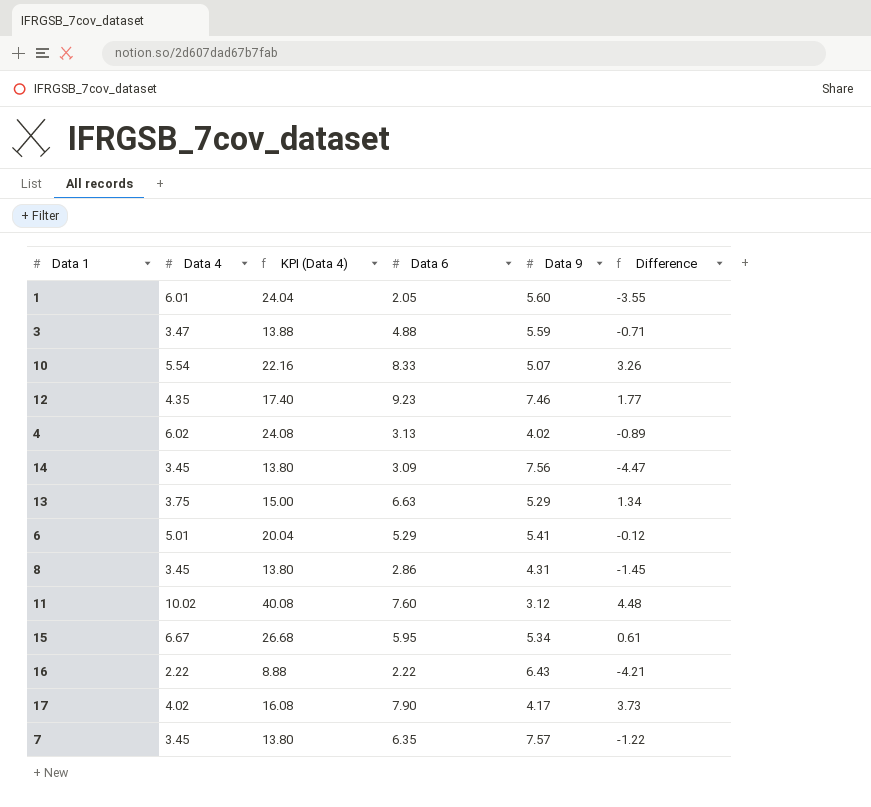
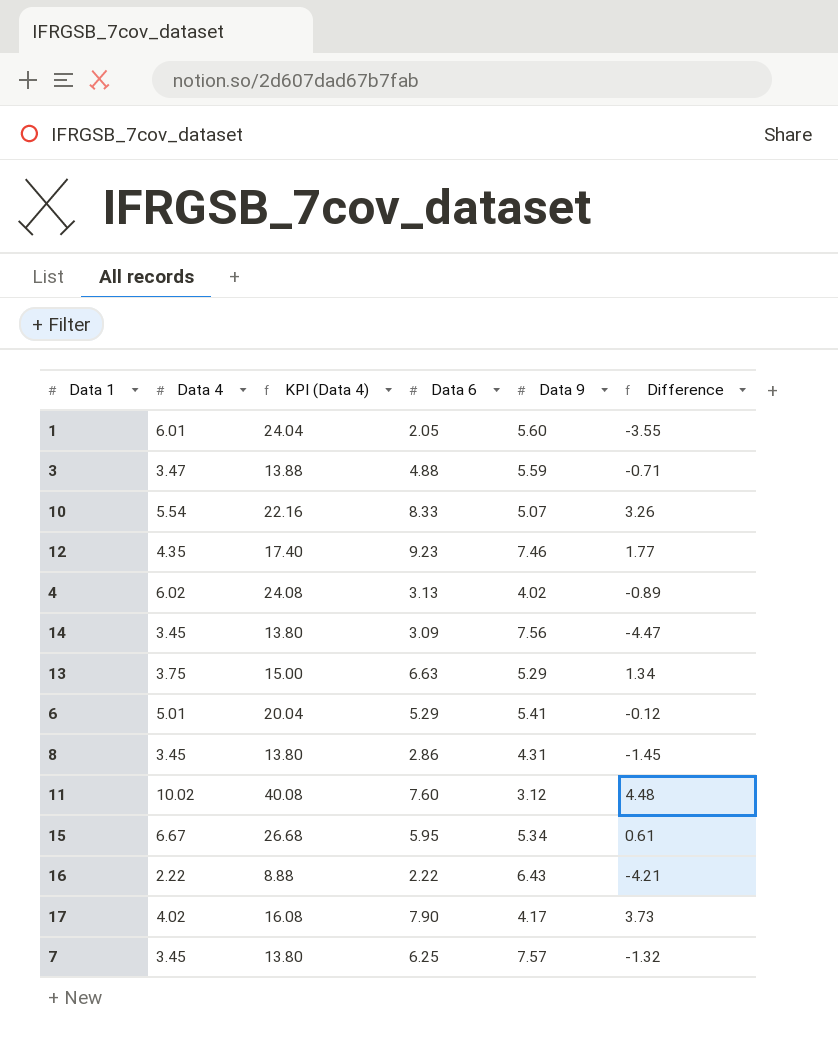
7 | Data 6: 6.35 -> 6.25
7 | Difference: -1.22 -> -1.32

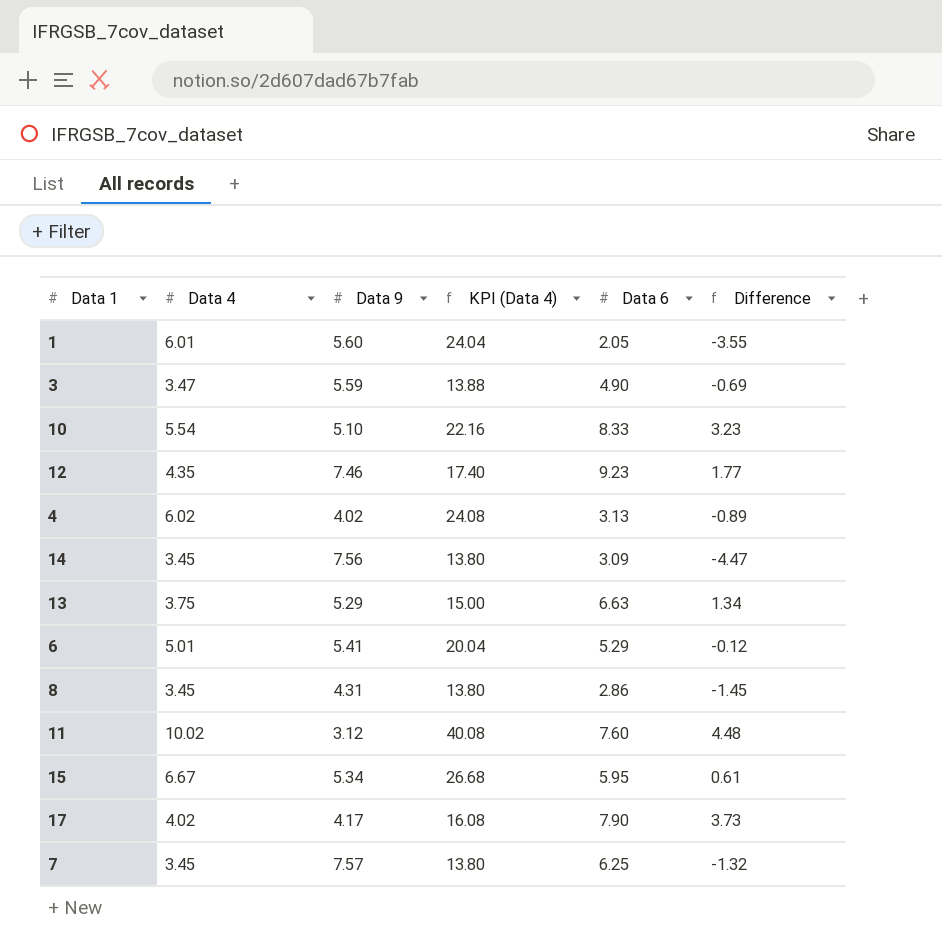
column Data 9 | position: 5 -> 3
row 16: 2.22 | 8.88 | 2.22 | 6.43 | -4.21 -> none
3 | Data 6: 4.88 -> 4.90
3 | Difference: -0.71 -> -0.69
10 | Data 9: 5.07 -> 5.10
10 | Difference: 3.26 -> 3.23

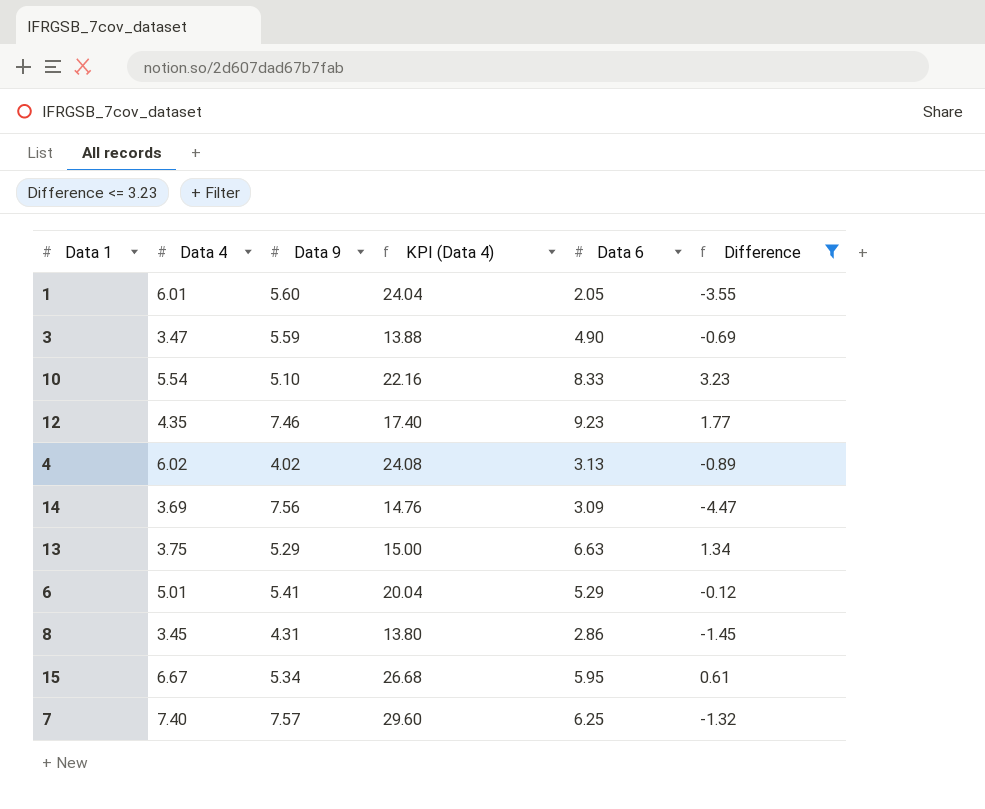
filter: none -> Difference <= 3.23
14 | Data 4: 3.45 -> 3.69
14 | KPI (Data 4): 13.80 -> 14.76
7 | Data 4: 3.45 -> 7.40
7 | KPI (Data 4): 13.80 -> 29.60

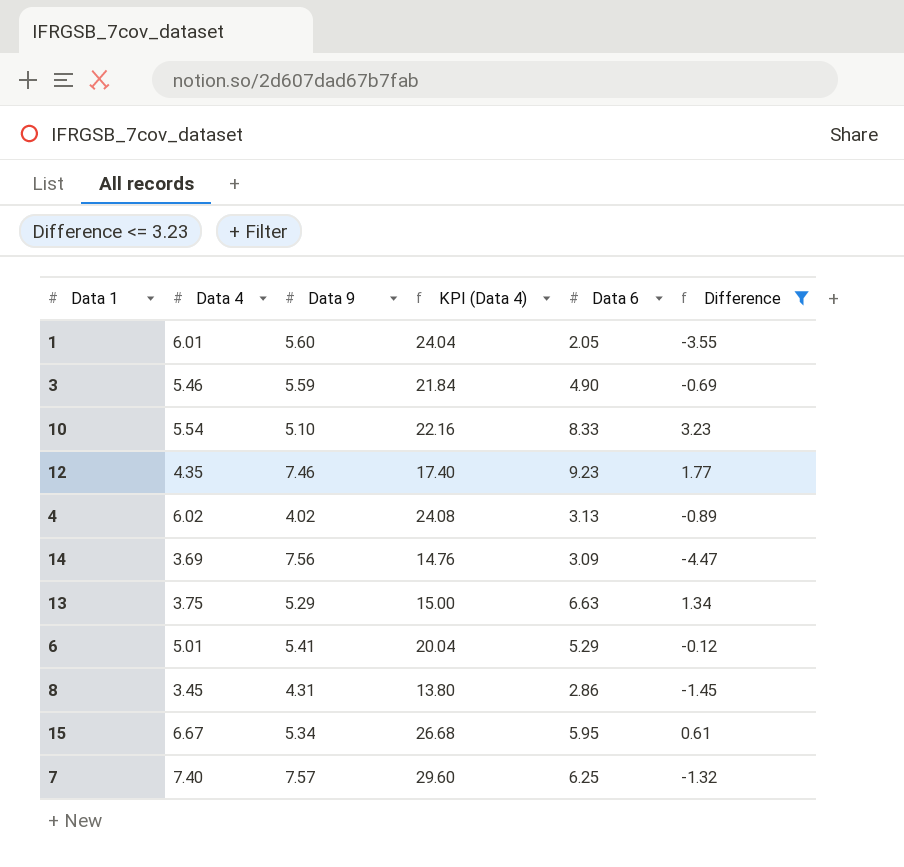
3 | Data 4: 3.47 -> 5.46
3 | KPI (Data 4): 13.88 -> 21.84

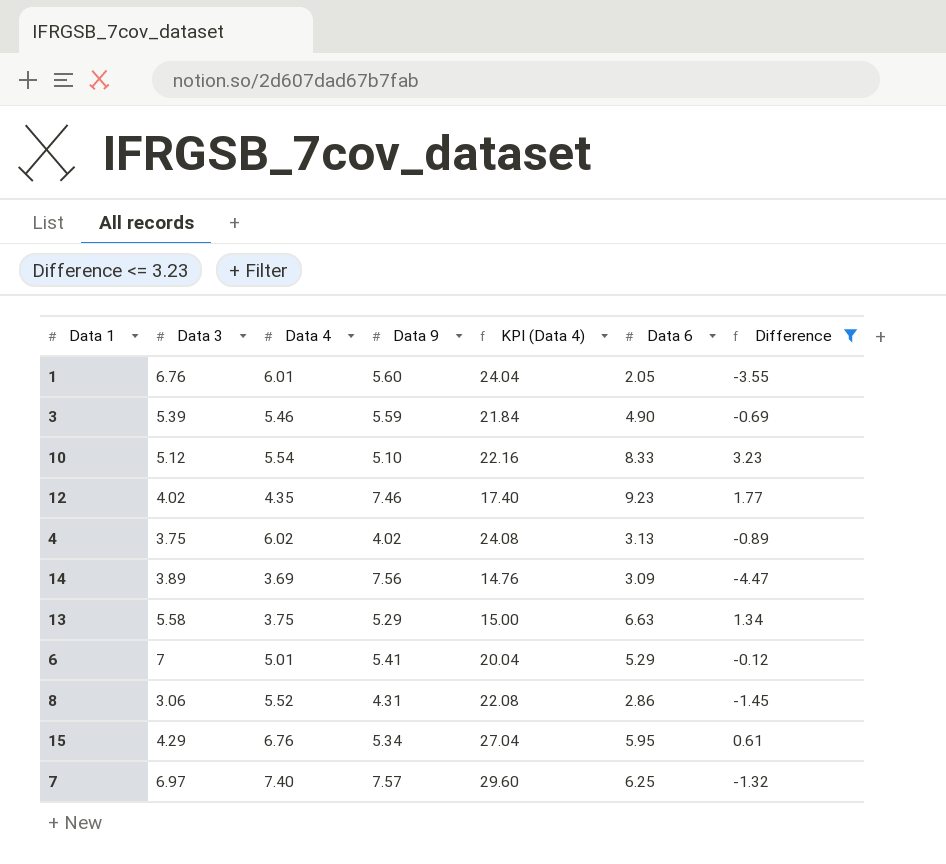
column Data 3 | position: none -> 2
8 | Data 4: 3.45 -> 5.52
8 | KPI (Data 4): 13.80 -> 22.08
15 | Data 4: 6.67 -> 6.76
15 | KPI (Data 4): 26.68 -> 27.04

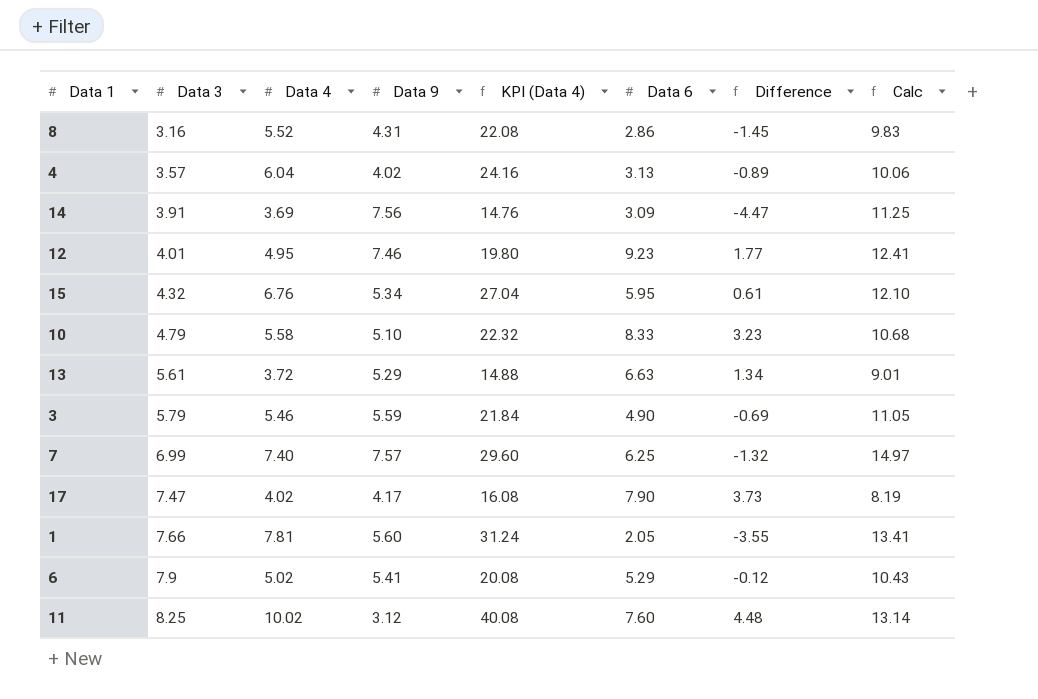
filter: Difference <= 3.23 -> none
row order: none -> Data 3 ascending
column Calc | formula: none -> [Data 4] + [Data 9]
8 | Data 3: 3.06 -> 3.16
4 | Data 3: 3.75 -> 3.57
4 | Data 4: 6.02 -> 6.04
4 | KPI (Data 4): 24.08 -> 24.16
14 | Data 3: 3.89 -> 3.91
12 | Data 3: 4.02 -> 4.01
12 | Data 4: 4.35 -> 4.95
12 | KPI (Data 4): 17.40 -> 19.80
15 | Data 3: 4.29 -> 4.32
10 | Data 3: 5.12 -> 4.79
10 | Data 4: 5.54 -> 5.58
10 | KPI (Data 4): 22.16 -> 22.32
13 | Data 3: 5.58 -> 5.61
13 | Data 4: 3.75 -> 3.72
13 | KPI (Data 4): 15.00 -> 14.88
3 | Data 3: 5.39 -> 5.79
7 | Data 3: 6.97 -> 6.99
1 | Data 3: 6.76 -> 7.66
1 | Data 4: 6.01 -> 7.81
1 | KPI (Data 4): 24.04 -> 31.24
6 | Data 3: 7 -> 7.9
6 | Data 4: 5.01 -> 5.02
6 | KPI (Data 4): 20.04 -> 20.08

